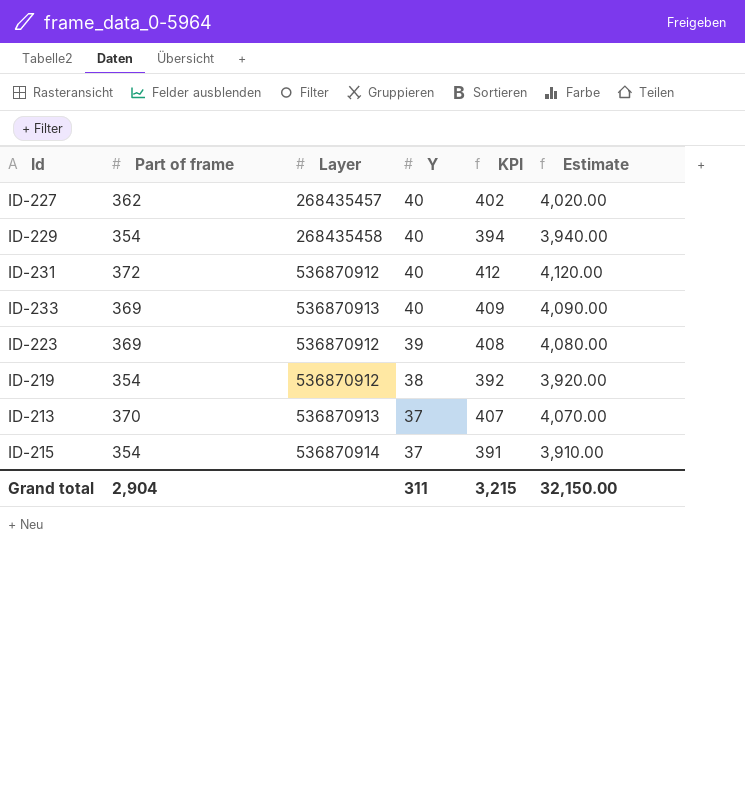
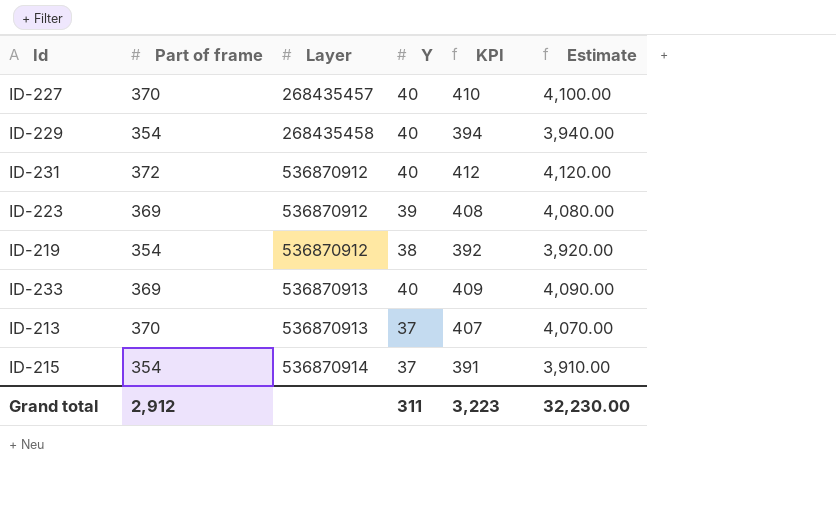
row order: Y descending -> Layer ascending
ID-227 | Part of frame: 362 -> 370
ID-227 | KPI: 402 -> 410
ID-227 | Estimate: 4,020.00 -> 4,100.00
Grand total | Part of frame: 2,904 -> 2,912
Grand total | KPI: 3,215 -> 3,223
Grand total | Estimate: 32,150.00 -> 32,230.00

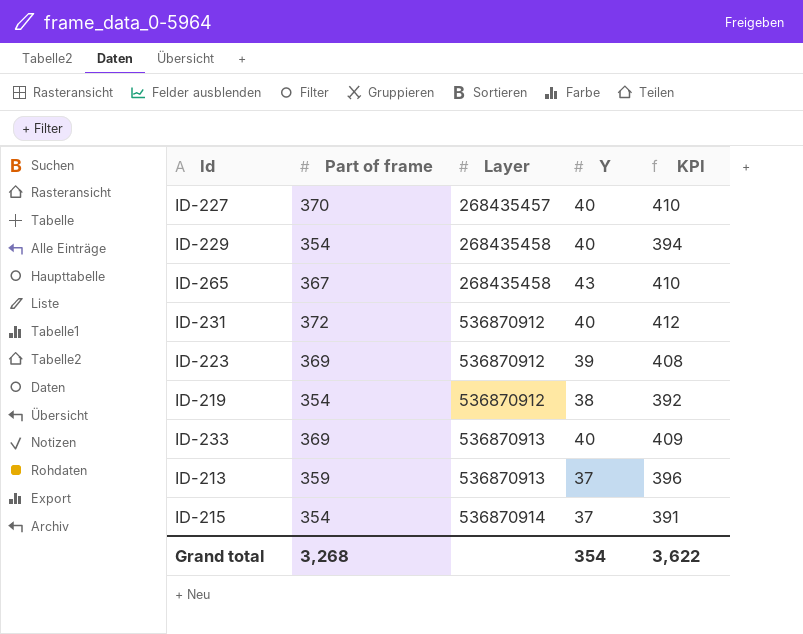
column Estimate | formula: [KPI] * 10 -> none
row ID-265: none -> 367 | 268435458 | 43 | 410
ID-213 | Part of frame: 370 -> 359
ID-213 | KPI: 407 -> 396
Grand total | Part of frame: 2,912 -> 3,268
Grand total | Y: 311 -> 354
Grand total | KPI: 3,223 -> 3,622

